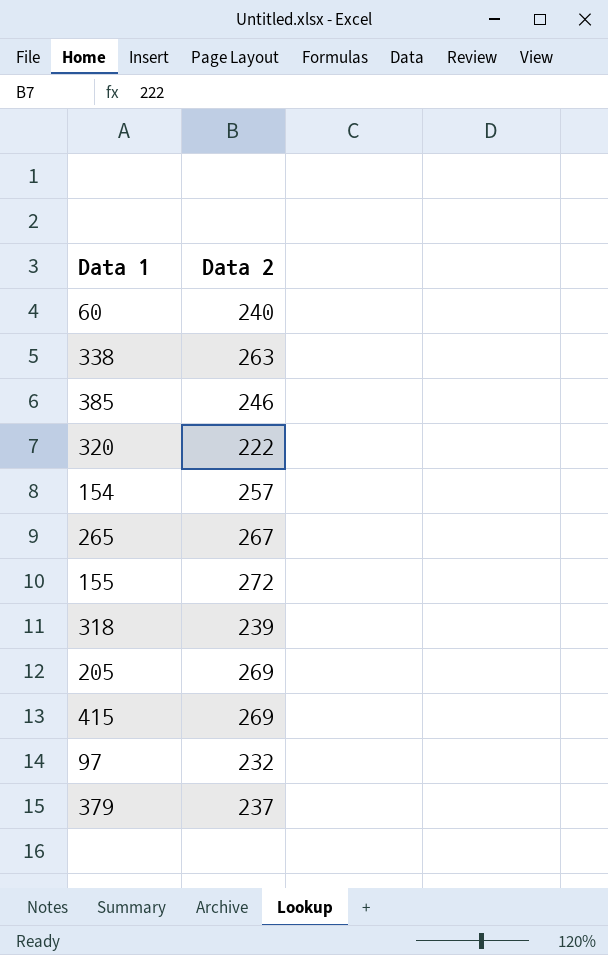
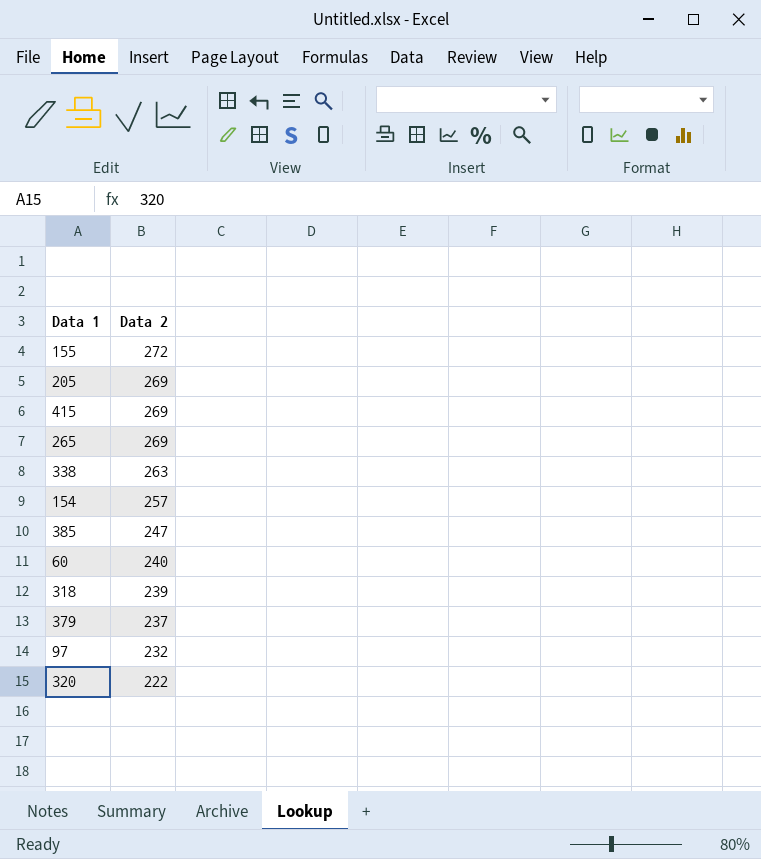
row order: none -> Data 2 descending
265 | Data 2: 267 -> 269
385 | Data 2: 246 -> 247

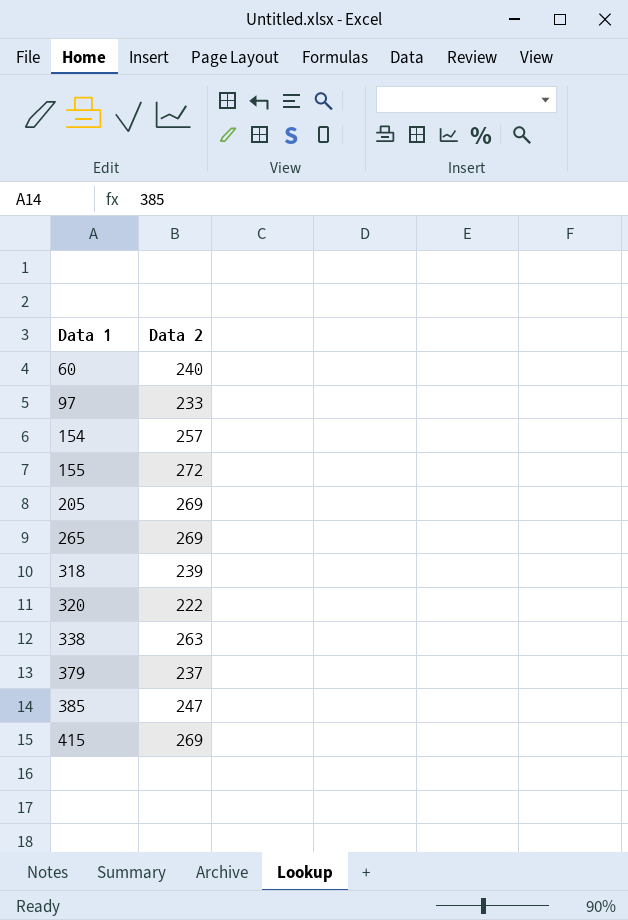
row order: Data 2 descending -> Data 1 ascending
97 | Data 2: 232 -> 233

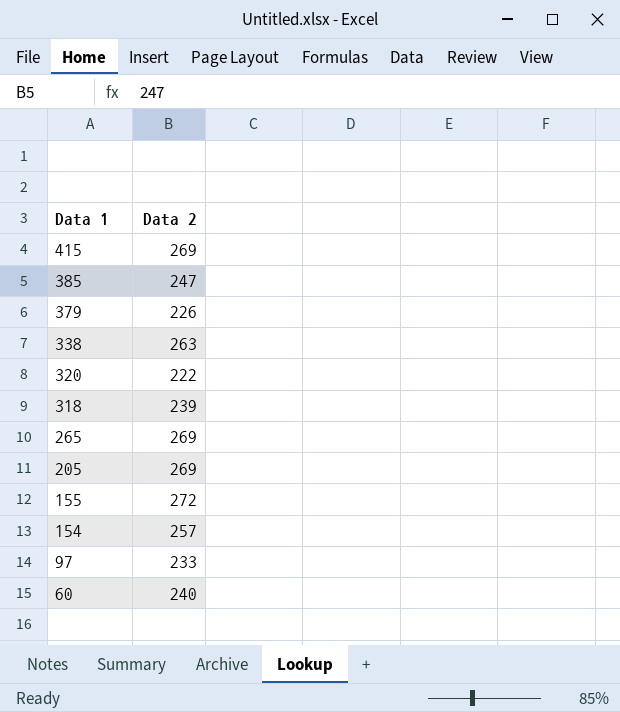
row order: Data 1 ascending -> Data 1 descending
379 | Data 2: 237 -> 226

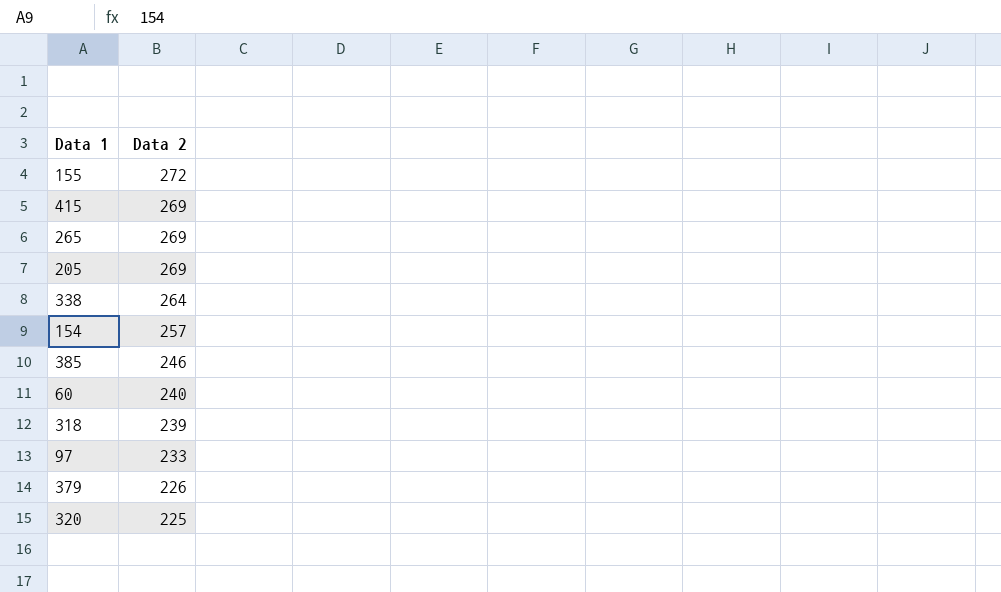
row order: Data 1 descending -> Data 2 descending
338 | Data 2: 263 -> 264
385 | Data 2: 247 -> 246
320 | Data 2: 222 -> 225

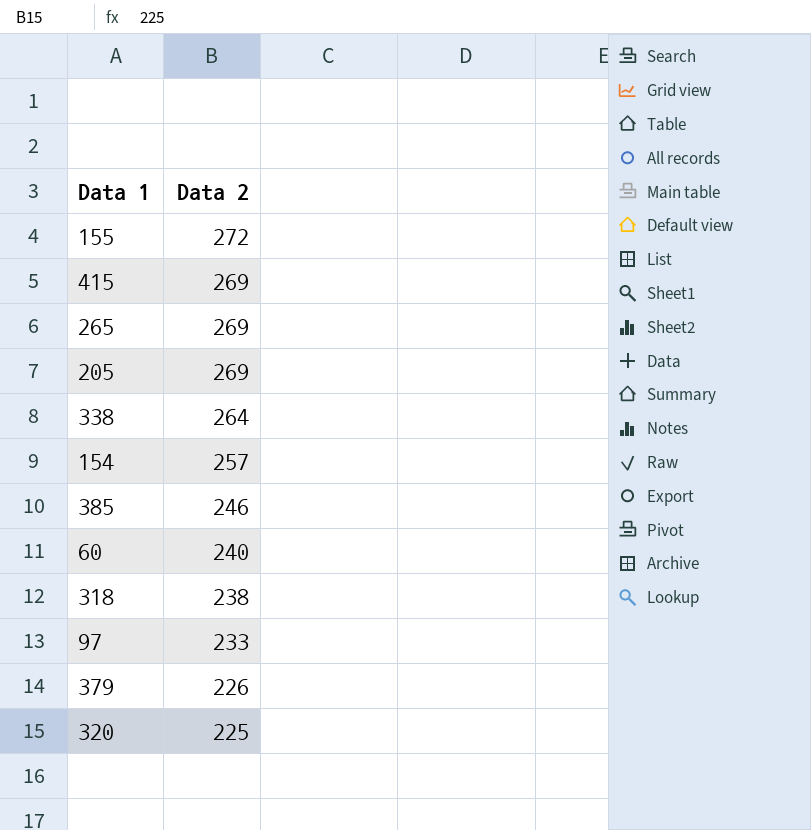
318 | Data 2: 239 -> 238

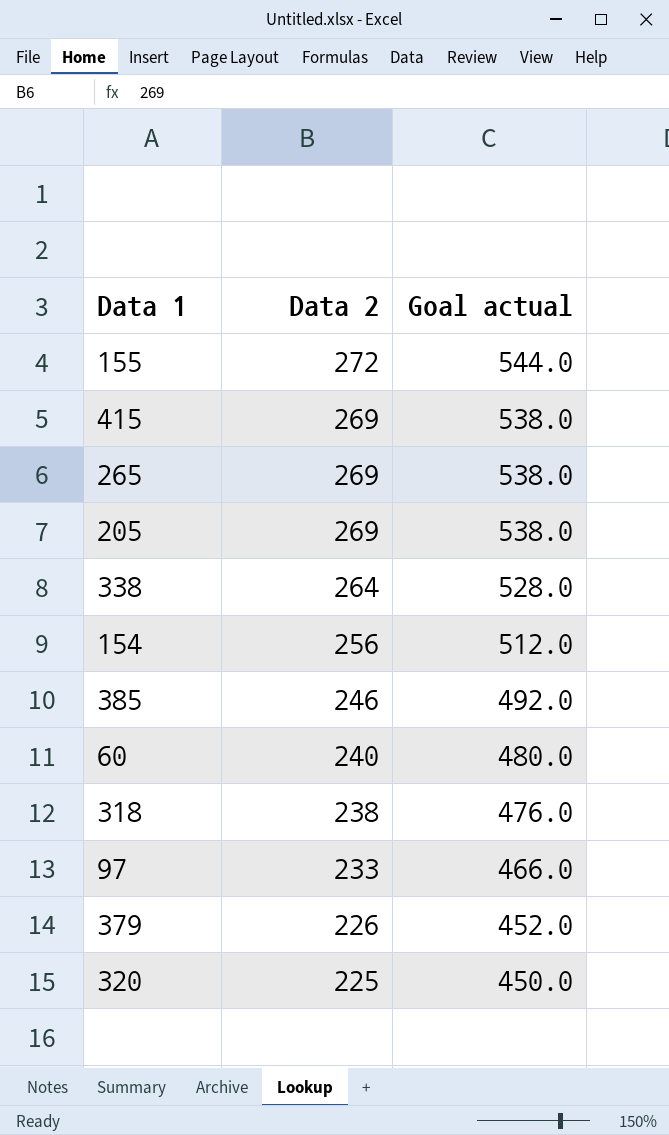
column Goal actual | formula: none -> [Data 2] * 2
154 | Data 2: 257 -> 256

